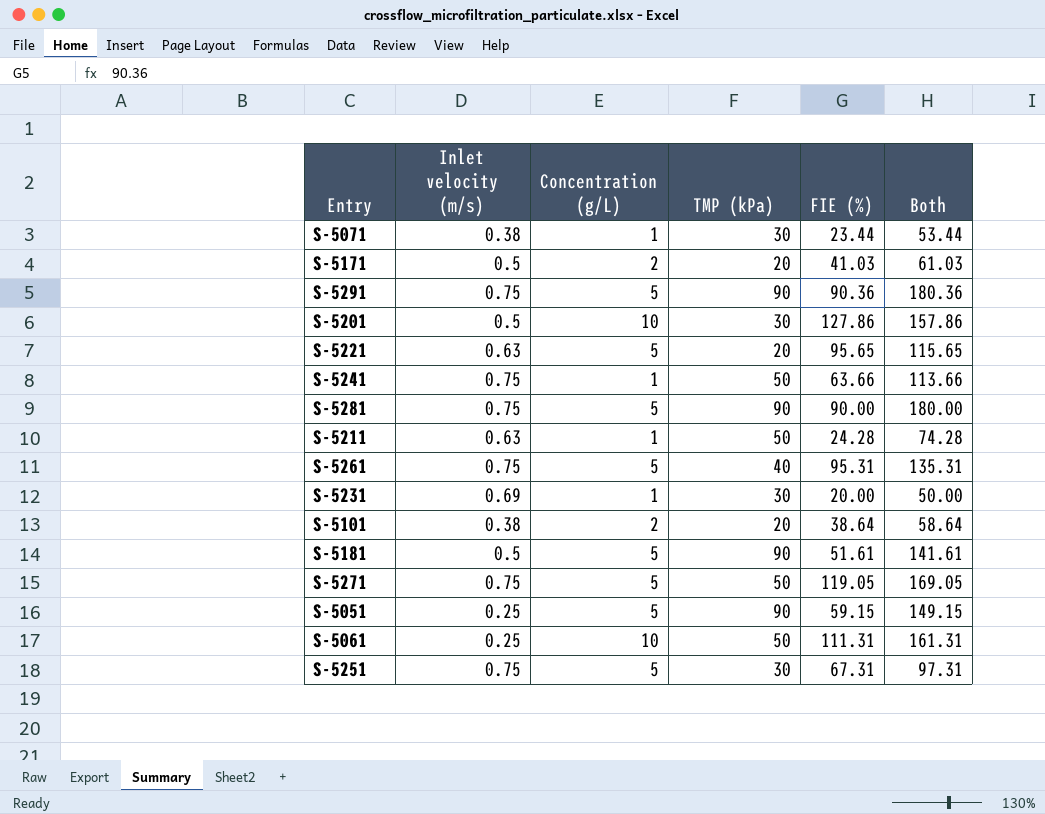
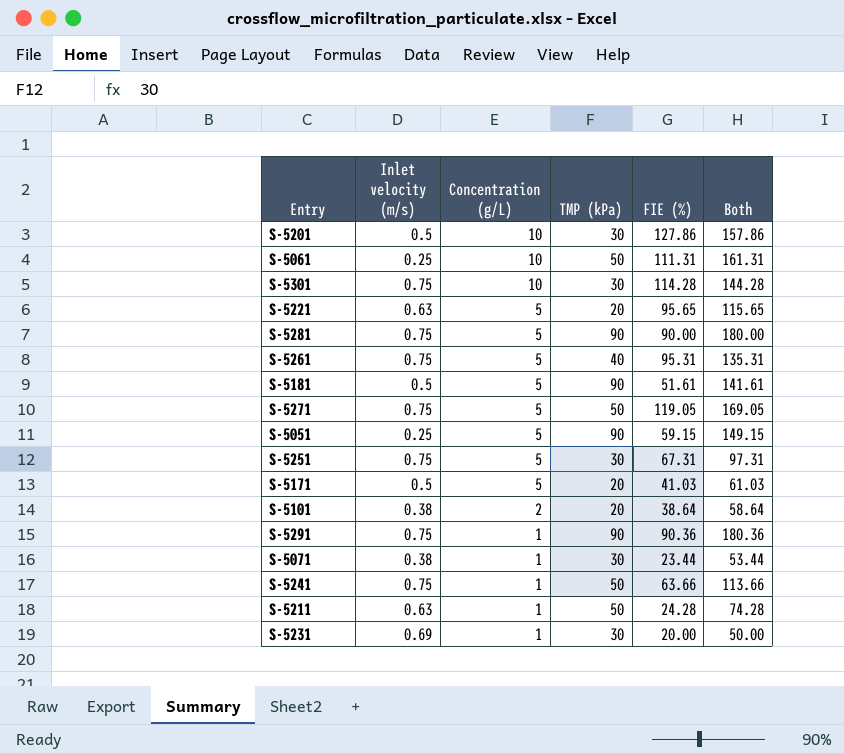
row order: none -> Concentration (g/L) descending
row S-5301: none -> 0.75 | 10 | 30 | 114.28 | 144.28
S-5171 | Concentration (g/L): 2 -> 5
S-5291 | Concentration (g/L): 5 -> 1

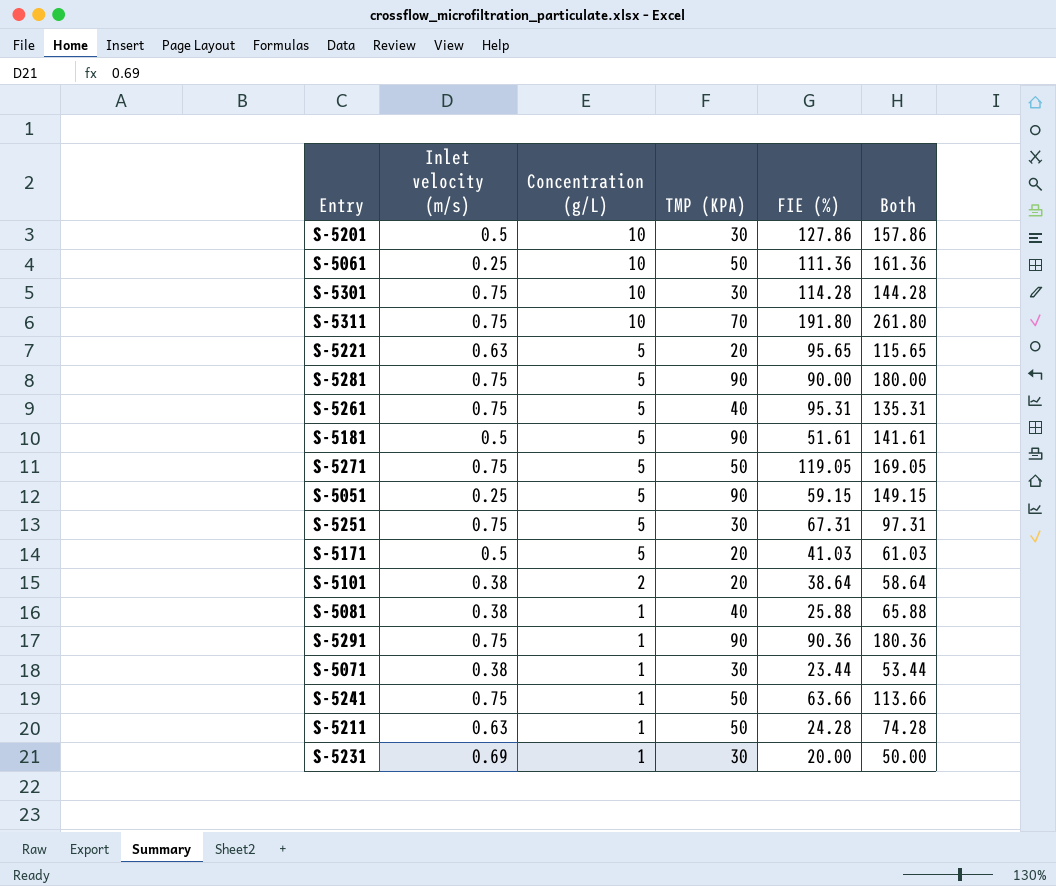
column name: TMP (kPa) -> TMP (KPA)
S-5061 | FIE (%): 111.31 -> 111.36
S-5061 | Both: 161.31 -> 161.36
row S-5311: none -> 0.75 | 10 | 70 | 191.80 | 261.80
row S-5081: none -> 0.38 | 1 | 40 | 25.88 | 65.88

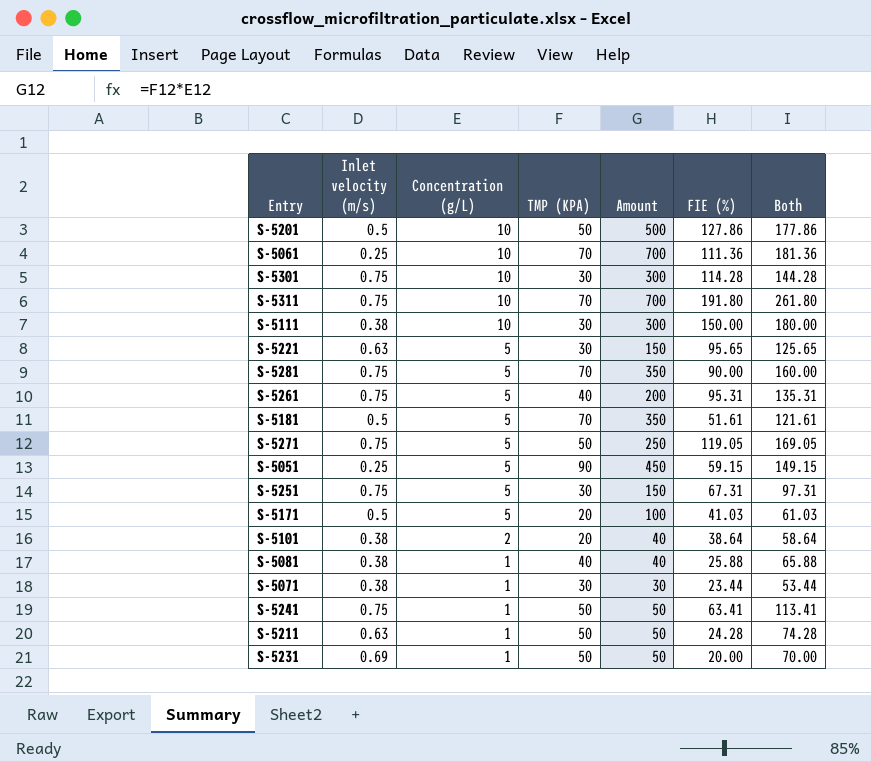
column Amount | formula: none -> [Concentration (g/L)] * [TMP (KPA)]
row S-5291: 0.75 | 1 | 90 | 90.36 | 180.36 -> none
S-5201 | TMP (KPA): 30 -> 50
S-5201 | Both: 157.86 -> 177.86
S-5061 | TMP (KPA): 50 -> 70
S-5061 | Both: 161.36 -> 181.36
row S-5111: none -> 0.38 | 10 | 30 | 300 | 150.00 | 180.00
S-5221 | TMP (KPA): 20 -> 30
S-5221 | Both: 115.65 -> 125.65
S-5281 | TMP (KPA): 90 -> 70
S-5281 | Both: 180.00 -> 160.00
S-5181 | TMP (KPA): 90 -> 70
S-5181 | Both: 141.61 -> 121.61
S-5241 | FIE (%): 63.66 -> 63.41
S-5241 | Both: 113.66 -> 113.41
S-5231 | TMP (KPA): 30 -> 50
S-5231 | Both: 50.00 -> 70.00

